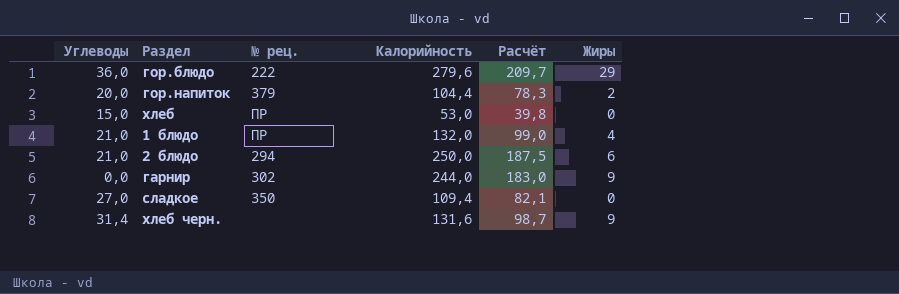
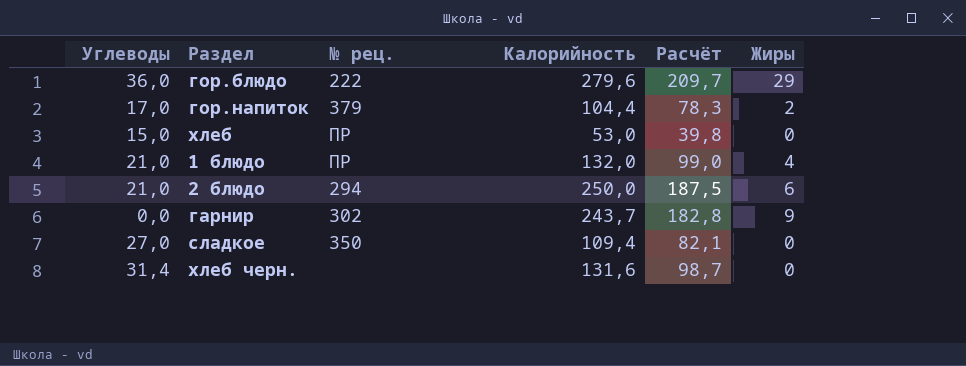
гор.напиток | Углеводы: 20,0 -> 17,0
гарнир | Калорийность: 244,0 -> 243,7
гарнир | Расчёт: 183,0 -> 182,8
хлеб черн. | Жиры: 9 -> 0

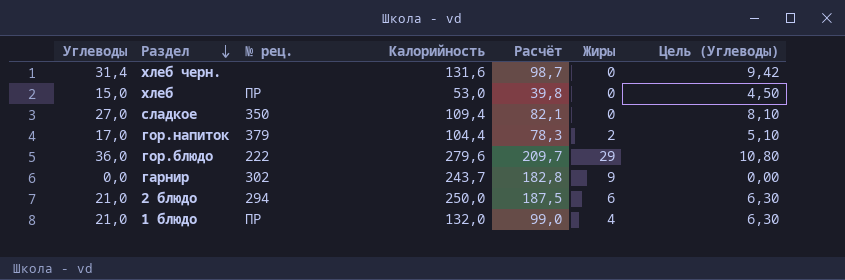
row order: none -> Раздел descending
column Цель (Углеводы) | formula: none -> [Углеводы] * 0,3

